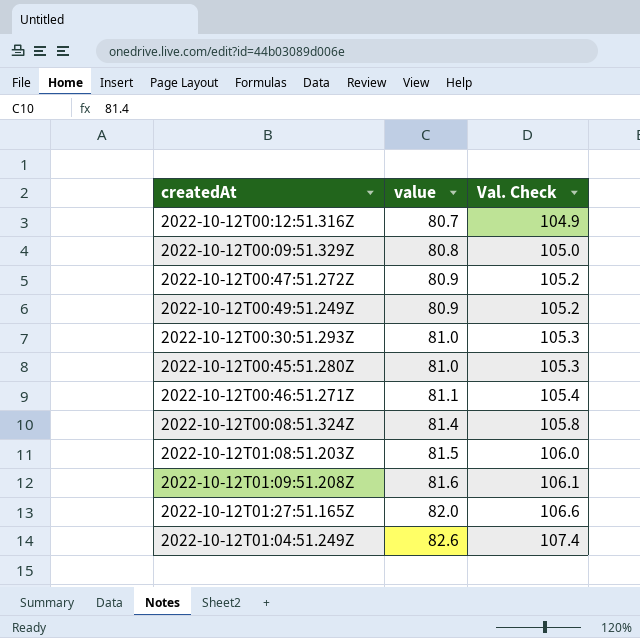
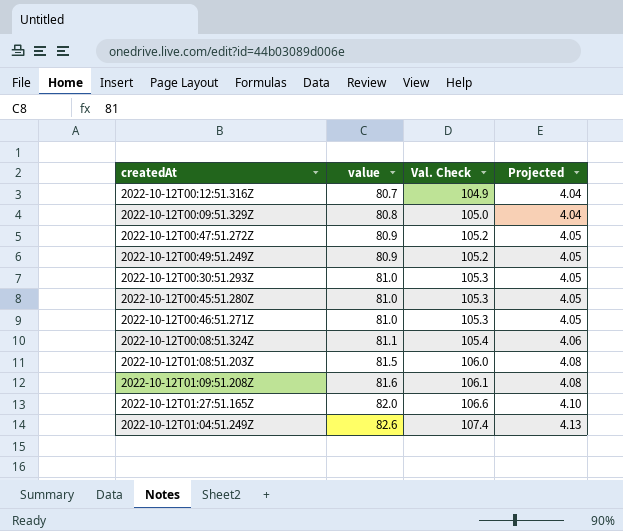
column Projected | formula: none -> [value] * 0.05
2022-10-12T00:46:51.271Z | value: 81.1 -> 81.0
2022-10-12T00:46:51.271Z | Val. Check: 105.4 -> 105.3
2022-10-12T00:08:51.324Z | value: 81.4 -> 81.1
2022-10-12T00:08:51.324Z | Val. Check: 105.8 -> 105.4

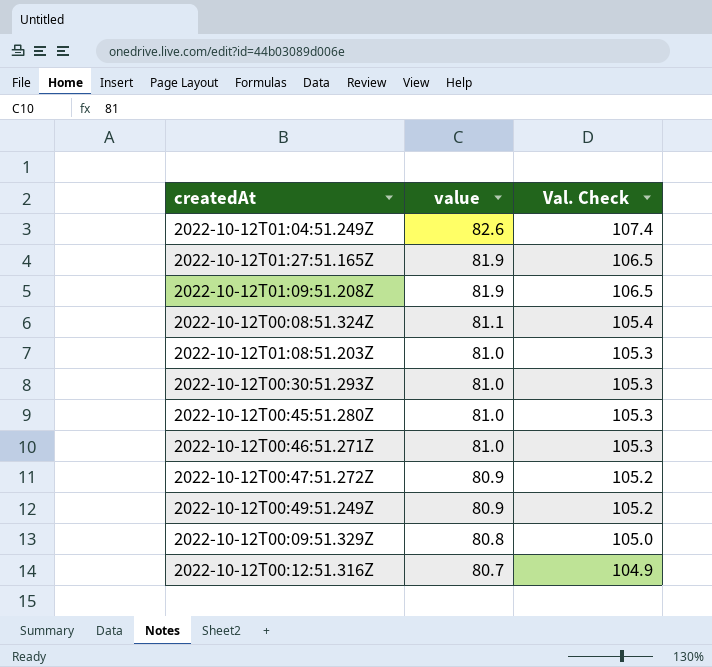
row order: value ascending -> value descending
column Projected | formula: [value] * 0.05 -> none
2022-10-12T01:27:51.165Z | value: 82.0 -> 81.9
2022-10-12T01:27:51.165Z | Val. Check: 106.6 -> 106.5
2022-10-12T01:09:51.208Z | value: 81.6 -> 81.9
2022-10-12T01:09:51.208Z | Val. Check: 106.1 -> 106.5
2022-10-12T01:08:51.203Z | value: 81.5 -> 81.0
2022-10-12T01:08:51.203Z | Val. Check: 106.0 -> 105.3

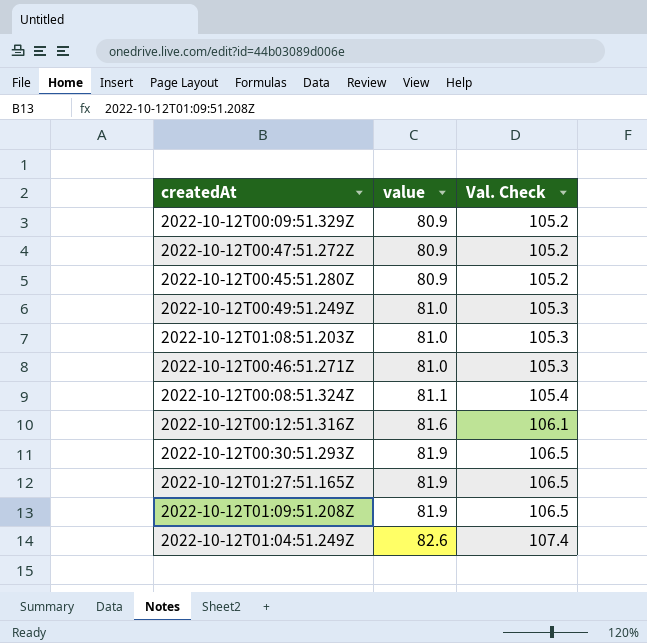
row order: value descending -> value ascending
2022-10-12T00:09:51.329Z | value: 80.8 -> 80.9
2022-10-12T00:09:51.329Z | Val. Check: 105.0 -> 105.2
2022-10-12T00:45:51.280Z | value: 81.0 -> 80.9
2022-10-12T00:45:51.280Z | Val. Check: 105.3 -> 105.2
2022-10-12T00:49:51.249Z | value: 80.9 -> 81.0
2022-10-12T00:49:51.249Z | Val. Check: 105.2 -> 105.3
2022-10-12T00:12:51.316Z | value: 80.7 -> 81.6
2022-10-12T00:12:51.316Z | Val. Check: 104.9 -> 106.1
2022-10-12T00:30:51.293Z | value: 81.0 -> 81.9
2022-10-12T00:30:51.293Z | Val. Check: 105.3 -> 106.5

